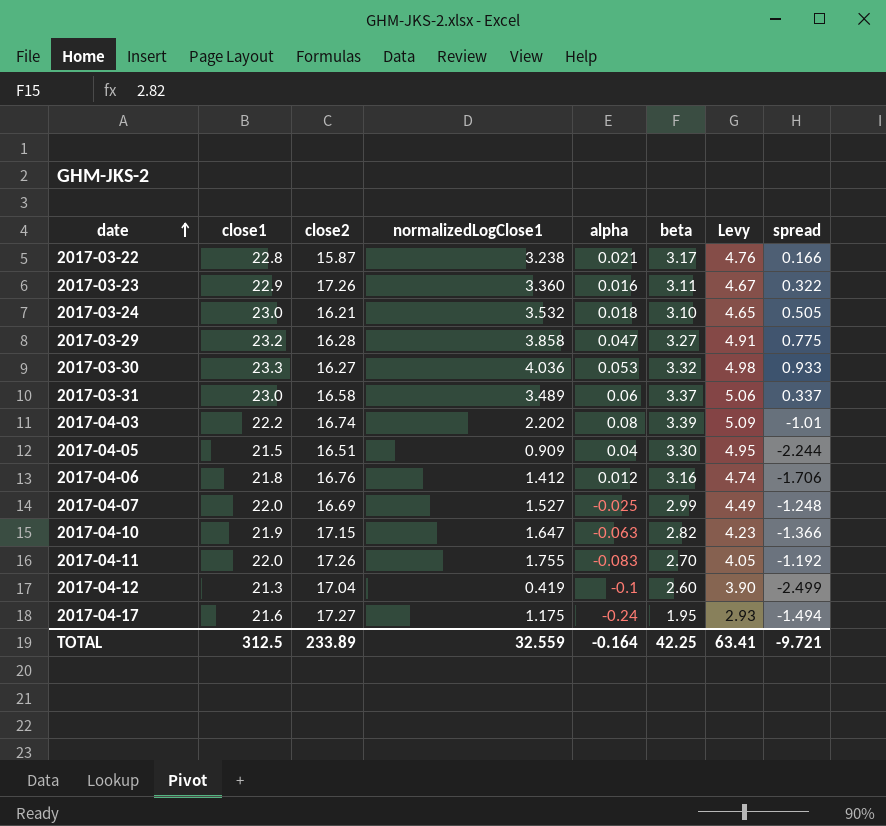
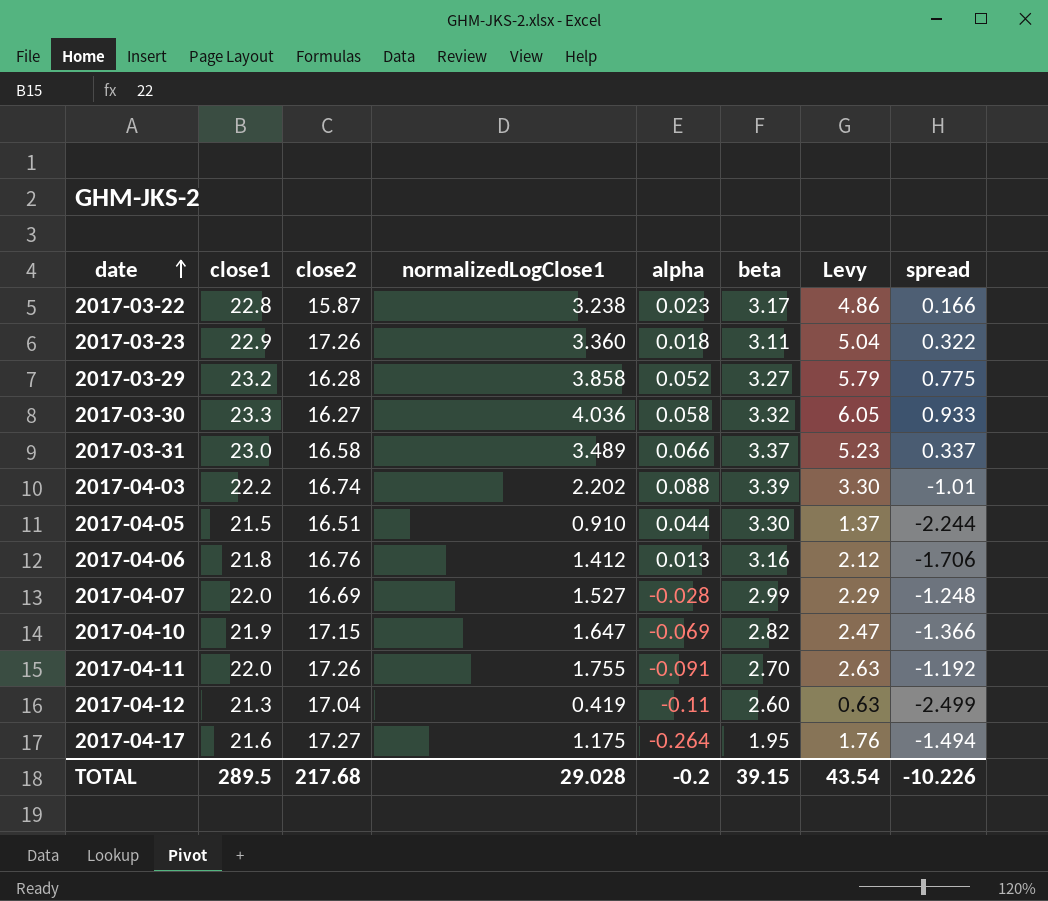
column Levy | formula: [beta] * 1.5 -> [normalizedLogClose1] * 1.5
row 2017-03-24: 23.0 | 16.21 | 3.532 | 0.018 | 3.10 | 4.65 | 0.505 -> none
2017-03-22 | alpha: 0.021 -> 0.023
2017-03-23 | alpha: 0.016 -> 0.018
2017-03-29 | alpha: 0.047 -> 0.052
2017-03-30 | alpha: 0.053 -> 0.058
2017-03-31 | alpha: 0.06 -> 0.066
2017-04-03 | alpha: 0.08 -> 0.088
2017-04-05 | normalizedLogClose1: 0.909 -> 0.910
2017-04-05 | alpha: 0.04 -> 0.044
2017-04-06 | alpha: 0.012 -> 0.013
2017-04-07 | alpha: -0.025 -> -0.028
2017-04-10 | alpha: -0.063 -> -0.069
2017-04-11 | alpha: -0.083 -> -0.091
2017-04-12 | alpha: -0.1 -> -0.11
2017-04-17 | alpha: -0.24 -> -0.264
TOTAL | close1: 312.5 -> 289.5
TOTAL | close2: 233.89 -> 217.68
TOTAL | normalizedLogClose1: 32.559 -> 29.028
TOTAL | alpha: -0.164 -> -0.2
TOTAL | beta: 42.25 -> 39.15
TOTAL | Levy: 63.41 -> 43.54
TOTAL | spread: -9.721 -> -10.226

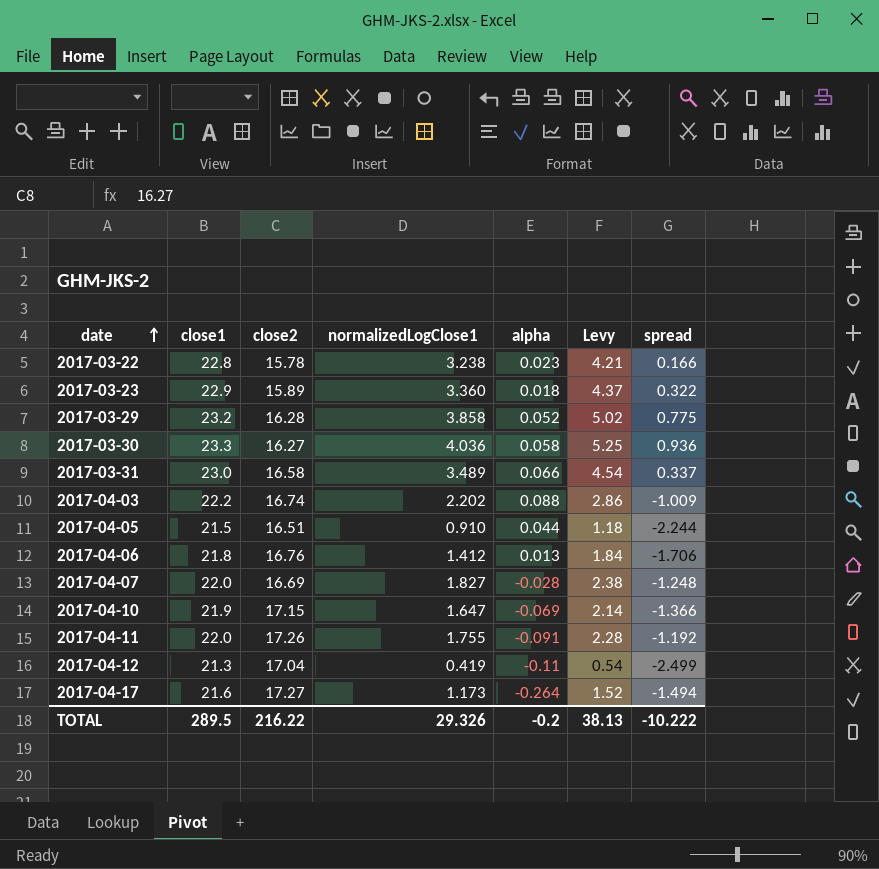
column beta | position: 6 -> none
column Levy | formula: [normalizedLogClose1] * 1.5 -> [normalizedLogClose1] * 1.3
2017-03-22 | close2: 15.87 -> 15.78
2017-03-23 | close2: 17.26 -> 15.89
2017-03-30 | spread: 0.933 -> 0.936
2017-04-03 | spread: -1.01 -> -1.009
2017-04-07 | normalizedLogClose1: 1.527 -> 1.827
2017-04-17 | normalizedLogClose1: 1.175 -> 1.173
TOTAL | close2: 217.68 -> 216.22
TOTAL | normalizedLogClose1: 29.028 -> 29.326
TOTAL | Levy: 43.54 -> 38.13
TOTAL | spread: -10.226 -> -10.222

